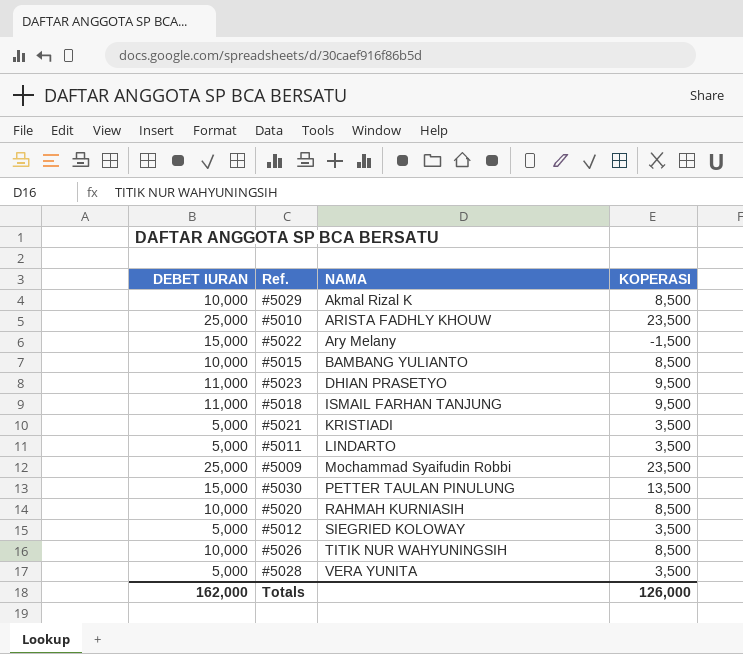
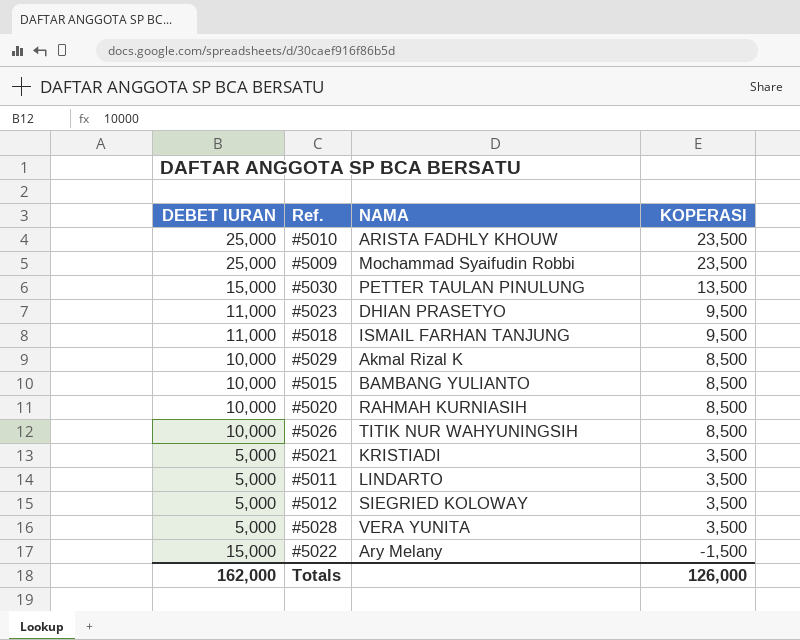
row order: NAMA ascending -> KOPERASI descending

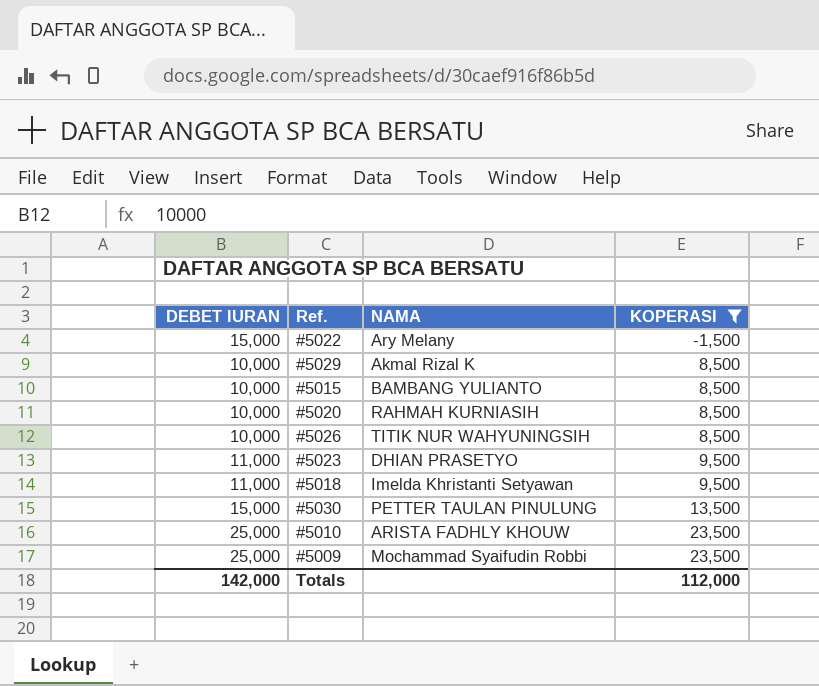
filter: none -> KOPERASI != 3,500
row order: KOPERASI descending -> KOPERASI ascending
#5018 | NAMA: ISMAIL FARHAN TANJUNG -> Imelda Khristanti Setyawan
Totals | DEBET IURAN: 162,000 -> 142,000
Totals | KOPERASI: 126,000 -> 112,000

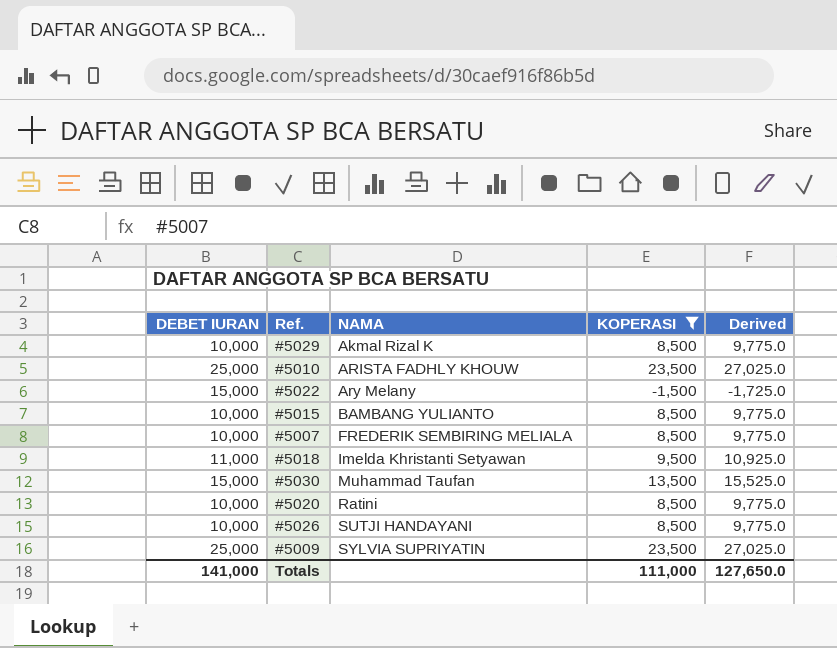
row order: KOPERASI ascending -> NAMA ascending
column Derived | formula: none -> [KOPERASI] * 1.15
row #5023: 11,000 | DHIAN PRASETYO | 9,500 -> none
row #5007: none -> 10,000 | FREDERIK SEMBIRING MELIALA | 8,500 | 9,775.0
#5030 | NAMA: PETTER TAULAN PINULUNG -> Muhammad Taufan
#5020 | NAMA: RAHMAH KURNIASIH -> Ratini
#5026 | NAMA: TITIK NUR WAHYUNINGSIH -> SUTJI HANDAYANI
#5009 | NAMA: Mochammad Syaifudin Robbi -> SYLVIA SUPRIYATIN
Totals | DEBET IURAN: 142,000 -> 141,000
Totals | KOPERASI: 112,000 -> 111,000

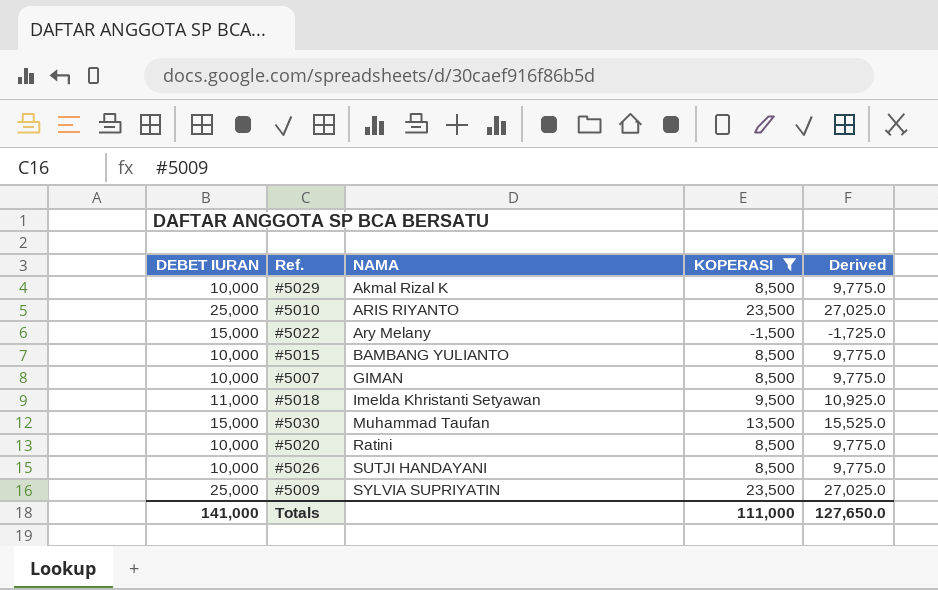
#5010 | NAMA: ARISTA FADHLY KHOUW -> ARIS RIYANTO
#5007 | NAMA: FREDERIK SEMBIRING MELIALA -> GIMAN

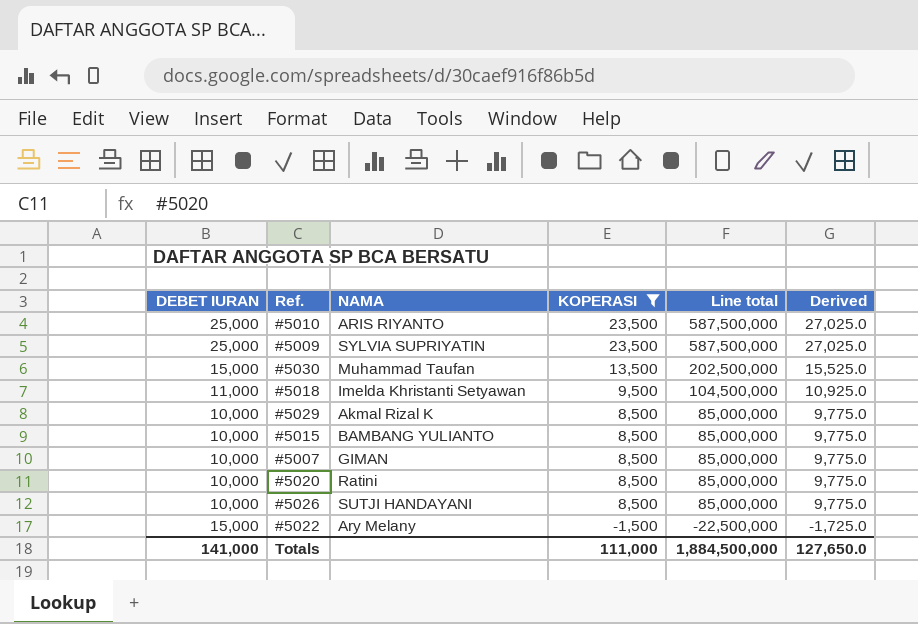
row order: NAMA ascending -> KOPERASI descending
column Line total | formula: none -> [DEBET IURAN] * [KOPERASI]

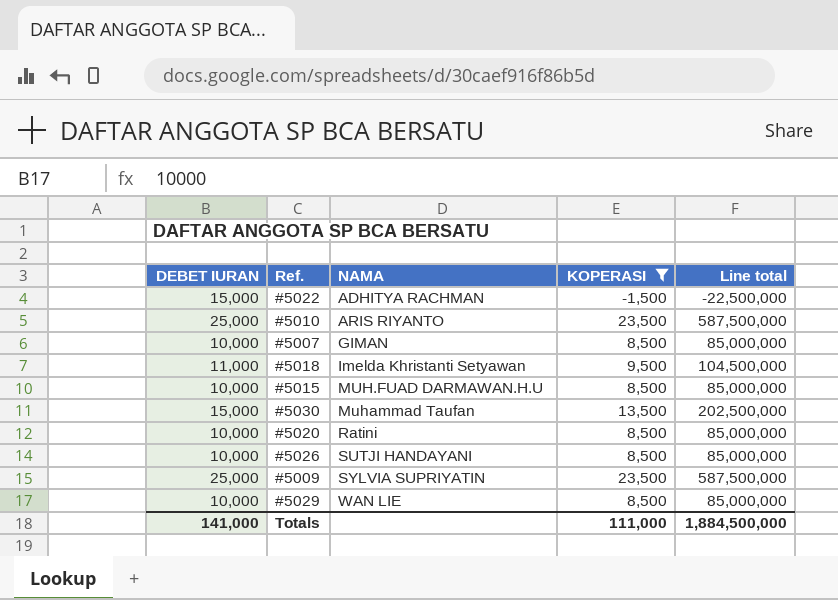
row order: KOPERASI descending -> NAMA ascending
column Derived | formula: [KOPERASI] * 1.15 -> none
#5022 | NAMA: Ary Melany -> ADHITYA RACHMAN
#5015 | NAMA: BAMBANG YULIANTO -> MUH.FUAD DARMAWAN.H.U
#5029 | NAMA: Akmal Rizal K -> WAN LIE

